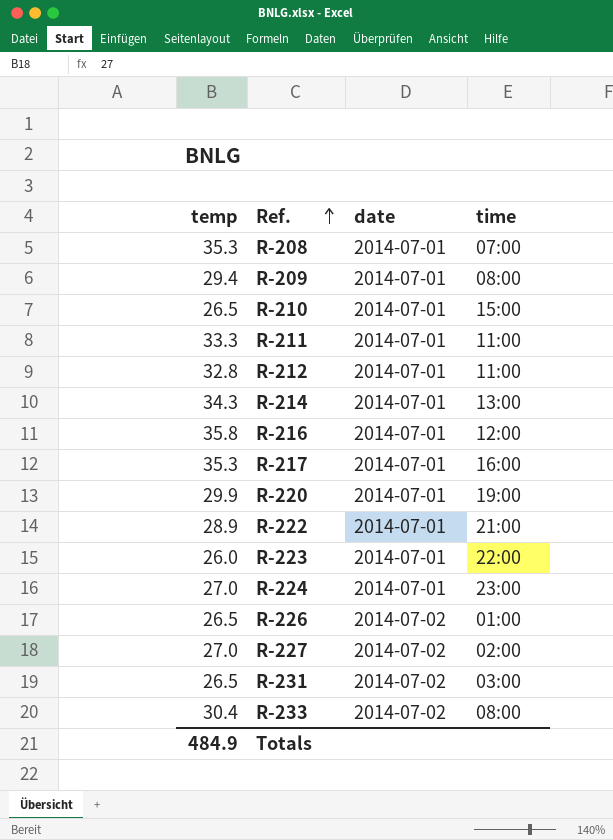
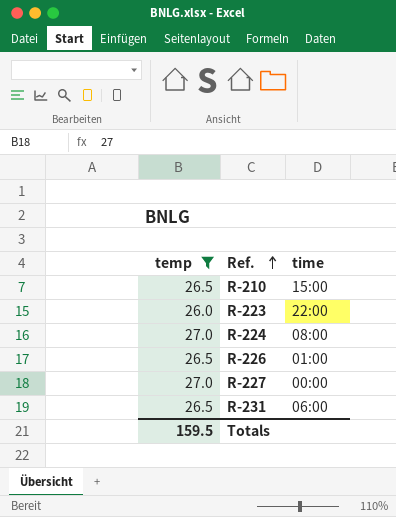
filter: none -> temp <= 27.0
column date | position: 3 -> none
R-224 | time: 23:00 -> 08:00
R-227 | time: 02:00 -> 00:00
R-231 | time: 03:00 -> 06:00
Totals | temp: 484.9 -> 159.5

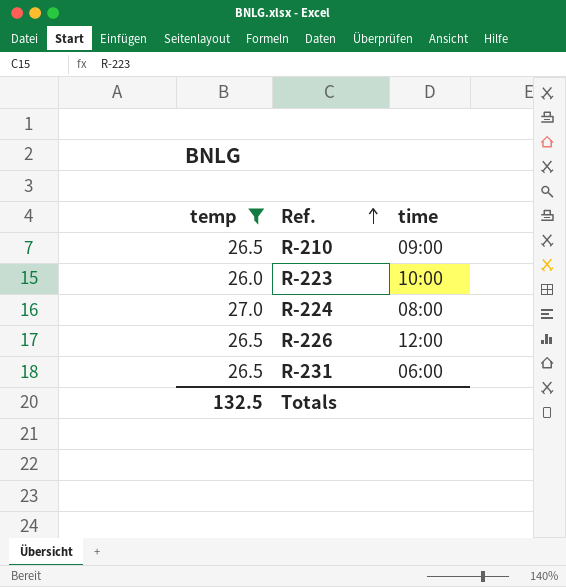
row R-227: 27.0 | 00:00 -> none
R-210 | time: 15:00 -> 09:00
R-223 | time: 22:00 -> 10:00
R-226 | time: 01:00 -> 12:00
Totals | temp: 159.5 -> 132.5

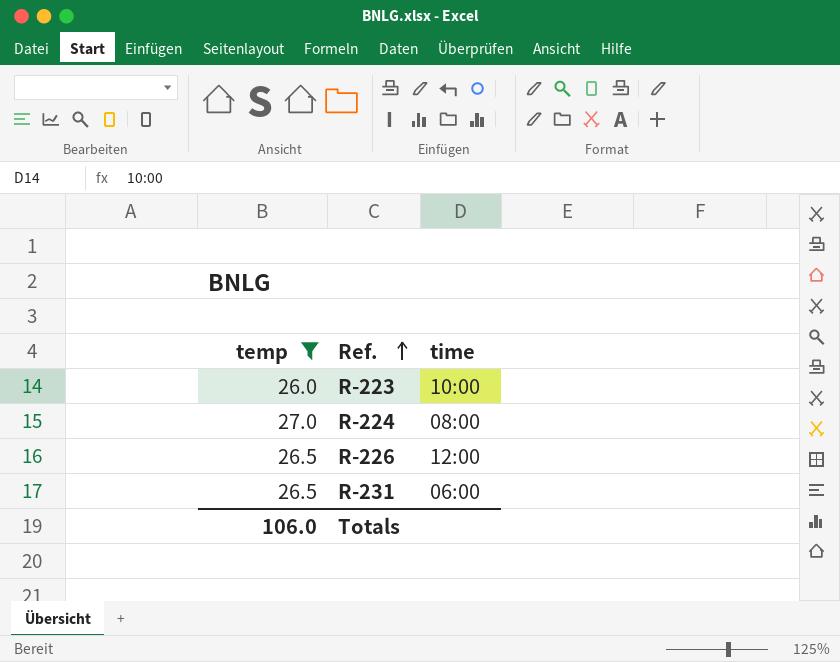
row R-210: 26.5 | 09:00 -> none
Totals | temp: 132.5 -> 106.0

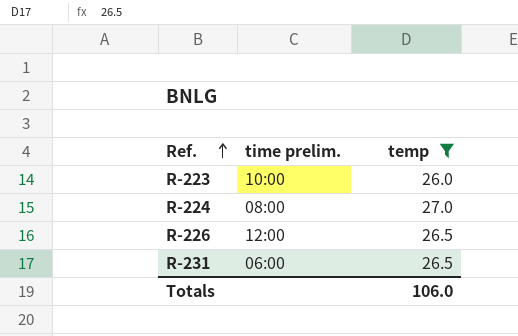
column name: time -> time prelim.
column temp | position: 1 -> 3

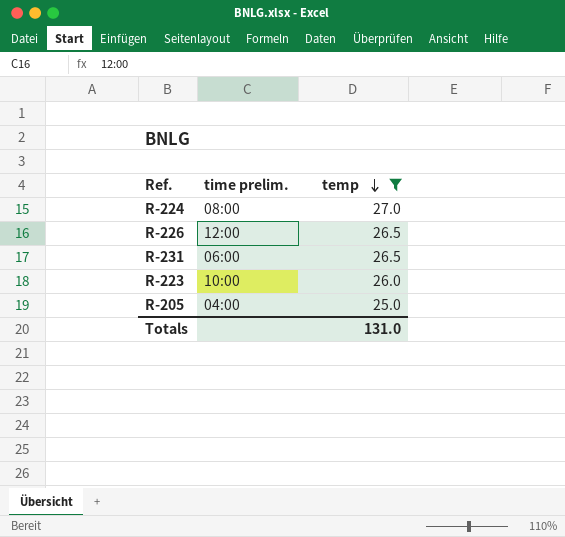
row order: Ref. ascending -> temp descending
row R-205: none -> 04:00 | 25.0
Totals | temp: 106.0 -> 131.0

